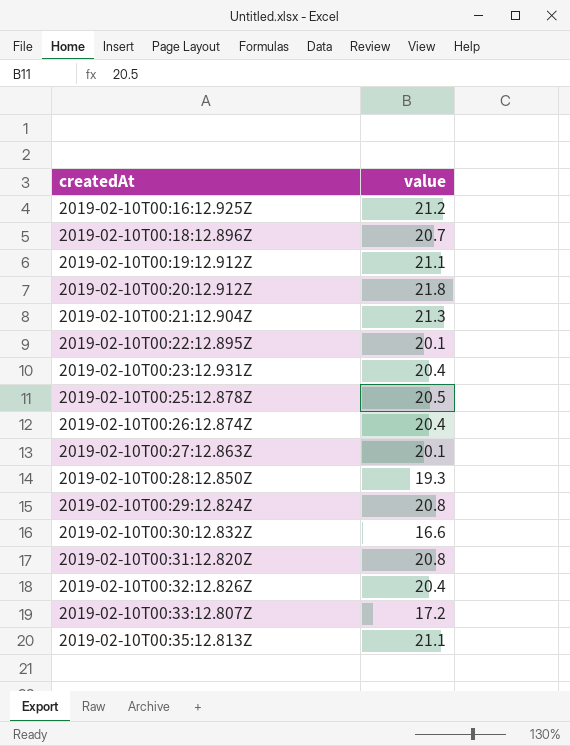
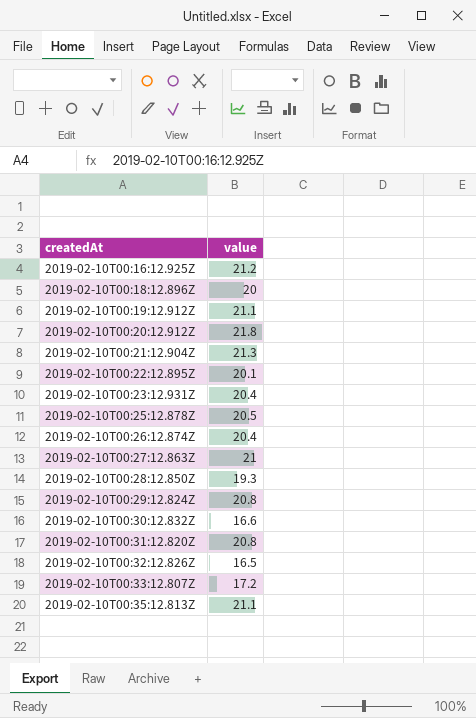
2019-02-10T00:18:12.896Z | value: 20.7 -> 20
2019-02-10T00:27:12.863Z | value: 20.1 -> 21
2019-02-10T00:32:12.826Z | value: 20.4 -> 16.5

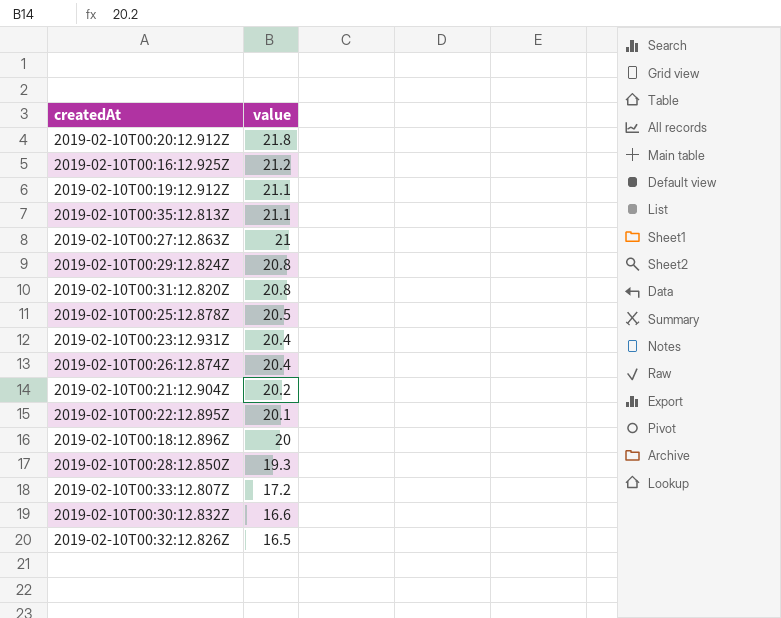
row order: createdAt ascending -> value descending
2019-02-10T00:21:12.904Z | value: 21.3 -> 20.2

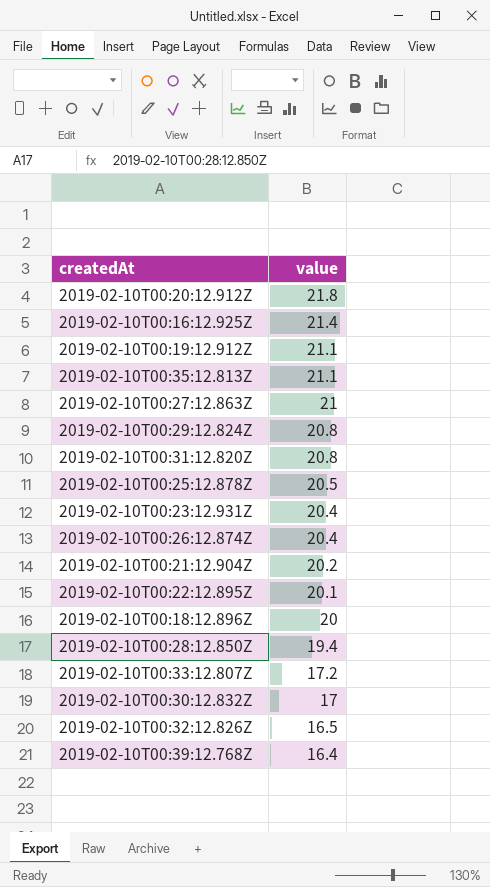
2019-02-10T00:16:12.925Z | value: 21.2 -> 21.4
2019-02-10T00:28:12.850Z | value: 19.3 -> 19.4
2019-02-10T00:30:12.832Z | value: 16.6 -> 17
row 2019-02-10T00:39:12.768Z: none -> 16.4

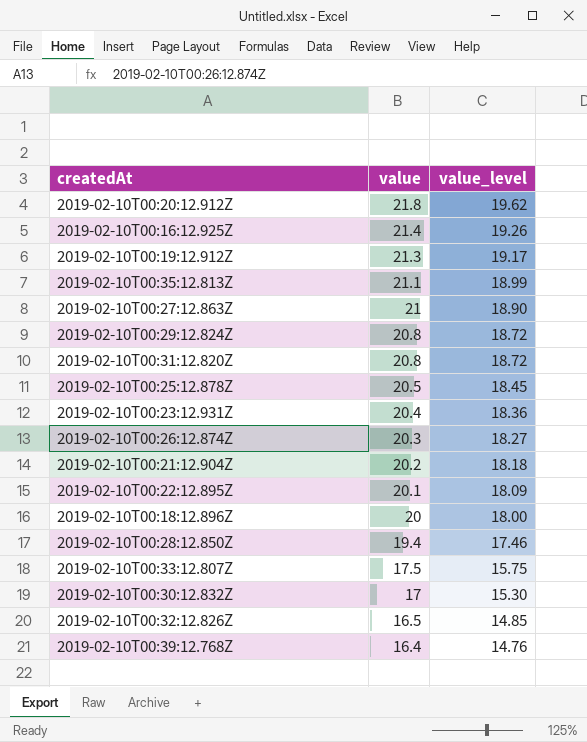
column value_level | formula: none -> [value] * 0.9
2019-02-10T00:19:12.912Z | value: 21.1 -> 21.3
2019-02-10T00:26:12.874Z | value: 20.4 -> 20.3
2019-02-10T00:33:12.807Z | value: 17.2 -> 17.5

